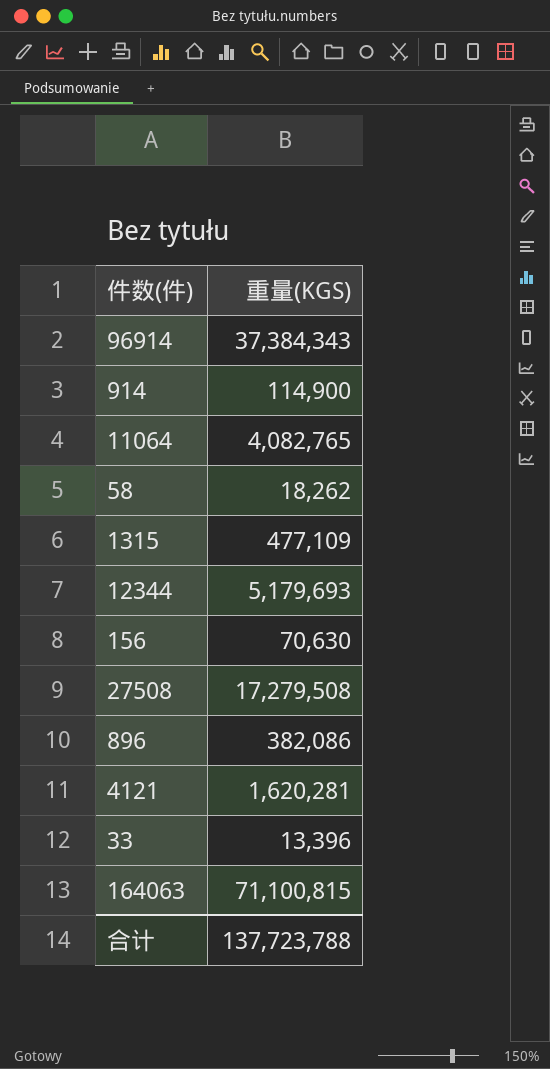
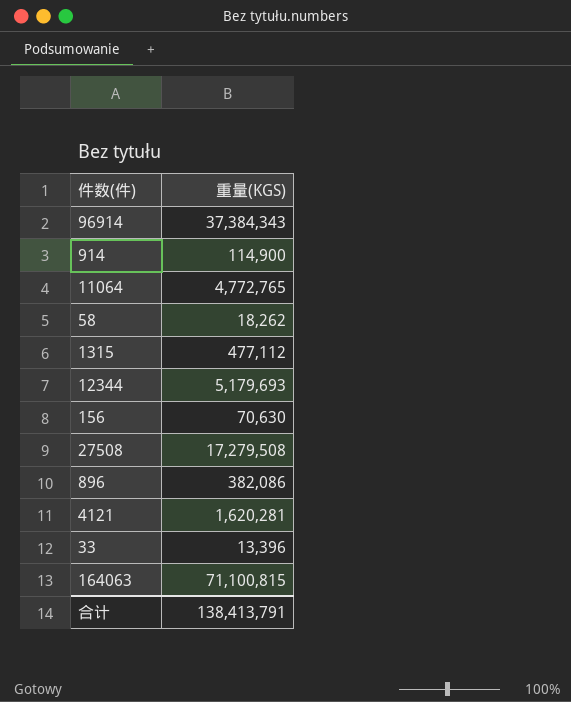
11064 | 重量(KGS): 4,082,765 -> 4,772,765
1315 | 重量(KGS): 477,109 -> 477,112
合计 | 重量(KGS): 137,723,788 -> 138,413,791

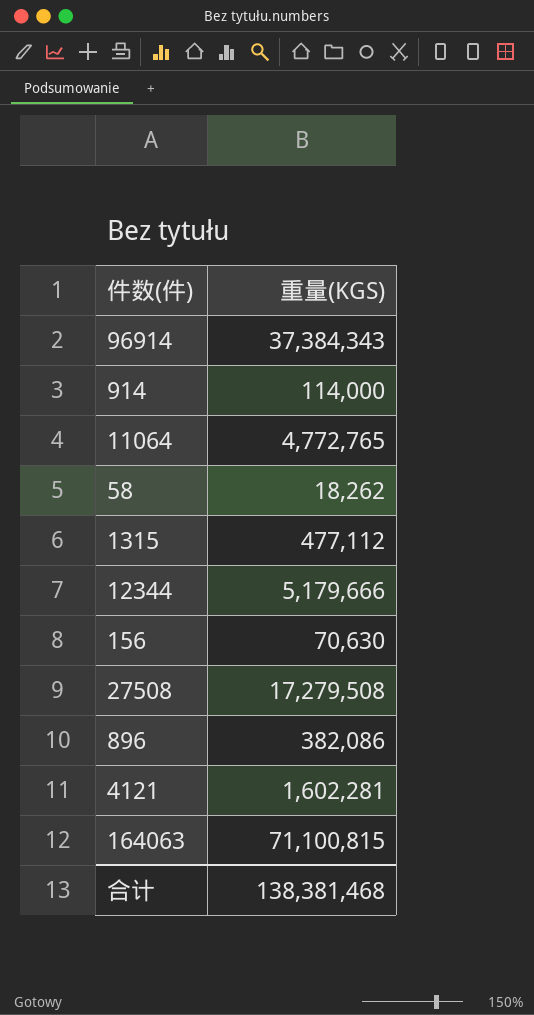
row 33: 13,396 -> none
914 | 重量(KGS): 114,900 -> 114,000
12344 | 重量(KGS): 5,179,693 -> 5,179,666
4121 | 重量(KGS): 1,620,281 -> 1,602,281
合计 | 重量(KGS): 138,413,791 -> 138,381,468

